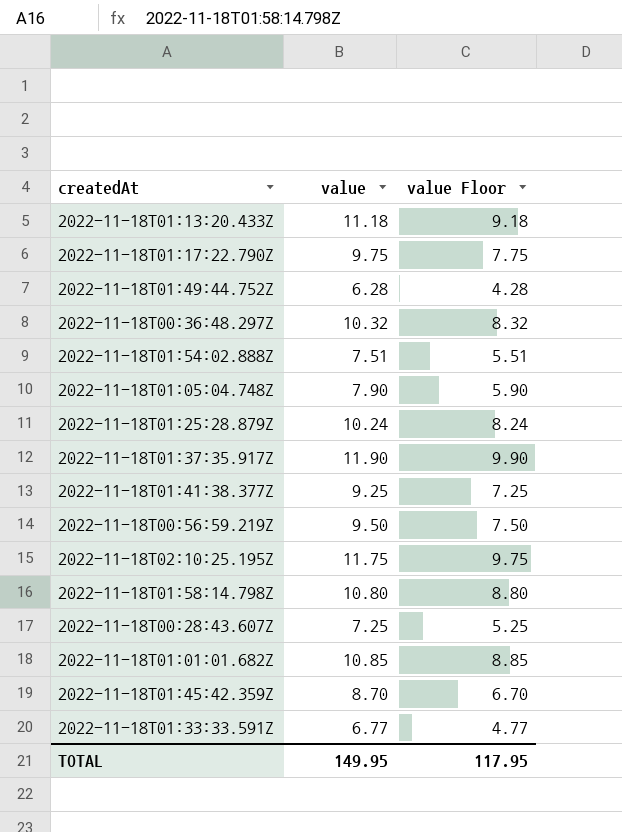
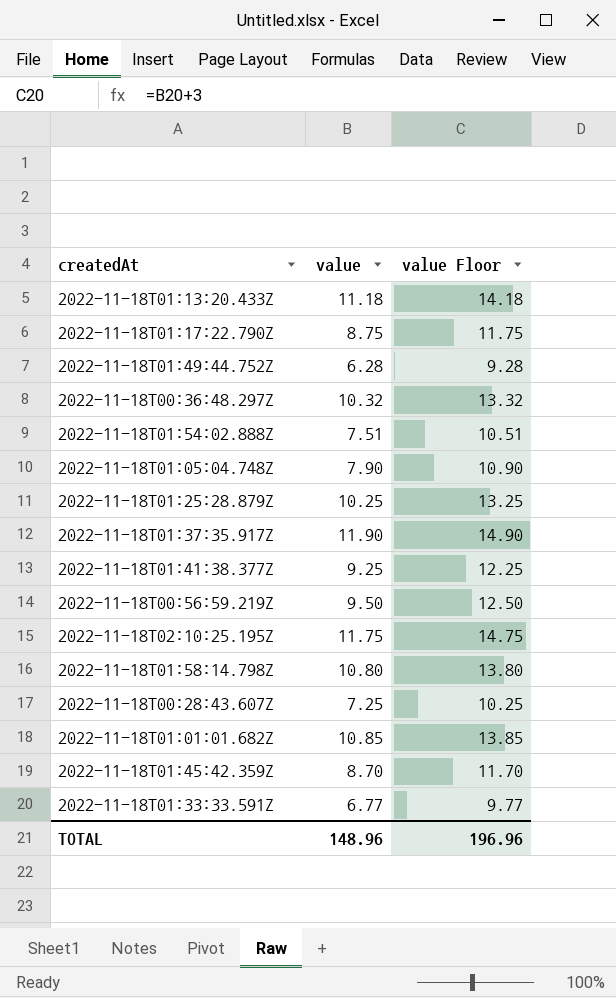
column value Floor | formula: [value] - 2 -> [value] + 3
2022-11-18T01:17:22.790Z | value: 9.75 -> 8.75
2022-11-18T01:25:28.879Z | value: 10.24 -> 10.25
TOTAL | value: 149.95 -> 148.96
TOTAL | value Floor: 117.95 -> 196.96

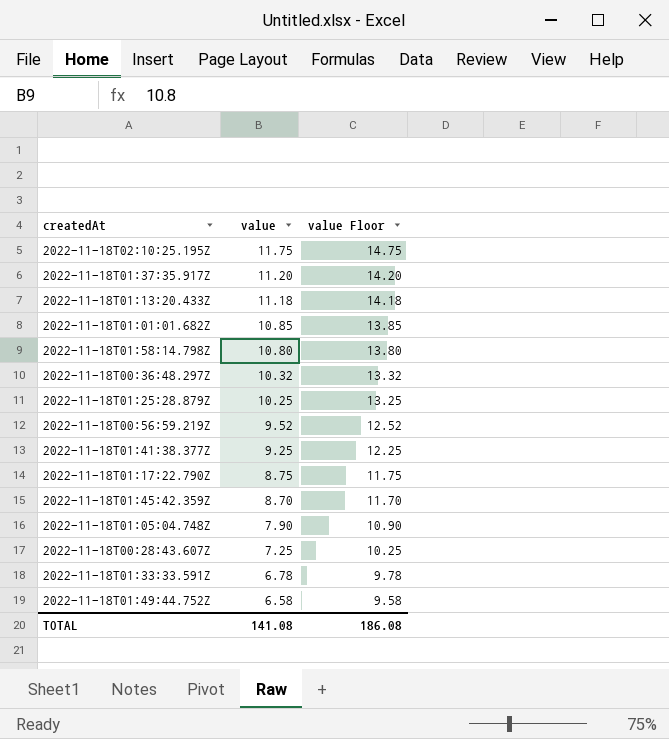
row order: none -> value descending
row 2022-11-18T01:54:02.888Z: 7.51 | 10.51 -> none
2022-11-18T01:37:35.917Z | value: 11.90 -> 11.20
2022-11-18T01:37:35.917Z | value Floor: 14.90 -> 14.20
2022-11-18T00:56:59.219Z | value: 9.50 -> 9.52
2022-11-18T00:56:59.219Z | value Floor: 12.50 -> 12.52
2022-11-18T01:33:33.591Z | value: 6.77 -> 6.78
2022-11-18T01:33:33.591Z | value Floor: 9.77 -> 9.78
2022-11-18T01:49:44.752Z | value: 6.28 -> 6.58
2022-11-18T01:49:44.752Z | value Floor: 9.28 -> 9.58
TOTAL | value: 148.96 -> 141.08
TOTAL | value Floor: 196.96 -> 186.08

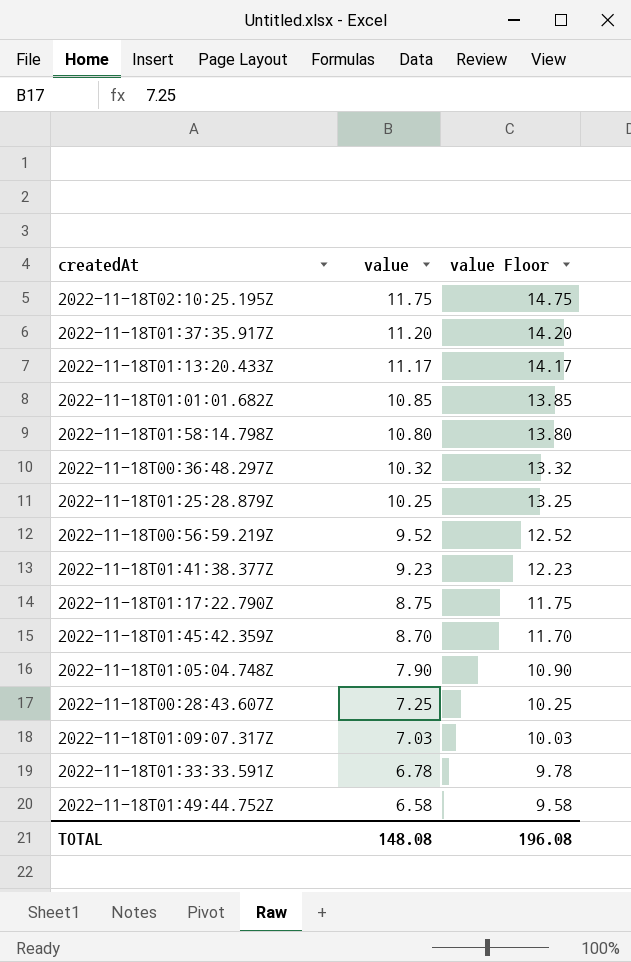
2022-11-18T01:13:20.433Z | value: 11.18 -> 11.17
2022-11-18T01:13:20.433Z | value Floor: 14.18 -> 14.17
2022-11-18T01:41:38.377Z | value: 9.25 -> 9.23
2022-11-18T01:41:38.377Z | value Floor: 12.25 -> 12.23
row 2022-11-18T01:09:07.317Z: none -> 7.03 | 10.03
TOTAL | value: 141.08 -> 148.08
TOTAL | value Floor: 186.08 -> 196.08

